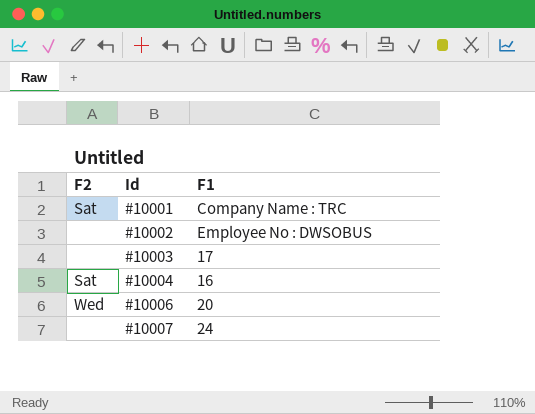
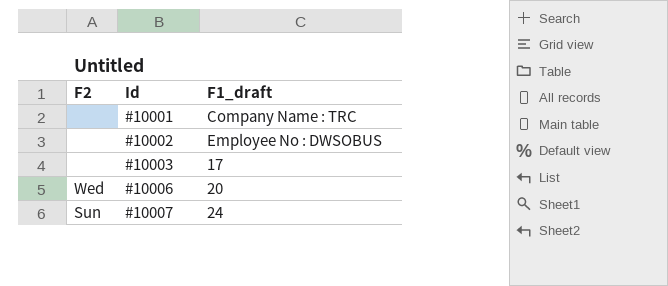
column name: F1 -> F1_draft
row #10004: Sat | 16 -> none
#10001 | F2: Sat -> none
#10007 | F2: none -> Sun

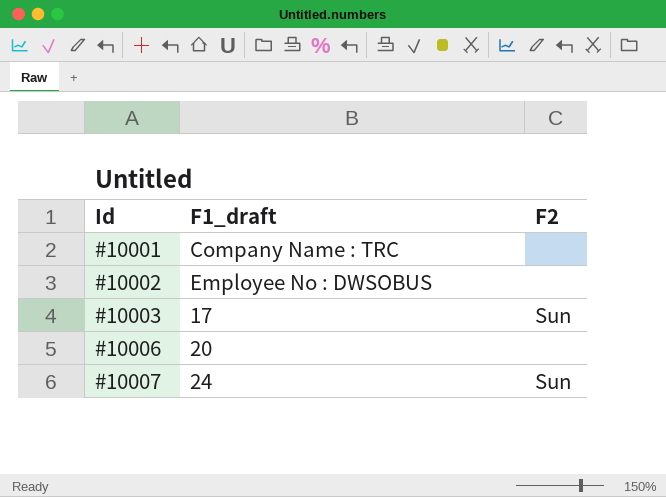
column F2 | position: 1 -> 3
#10003 | F2: none -> Sun
#10006 | F2: Wed -> none

